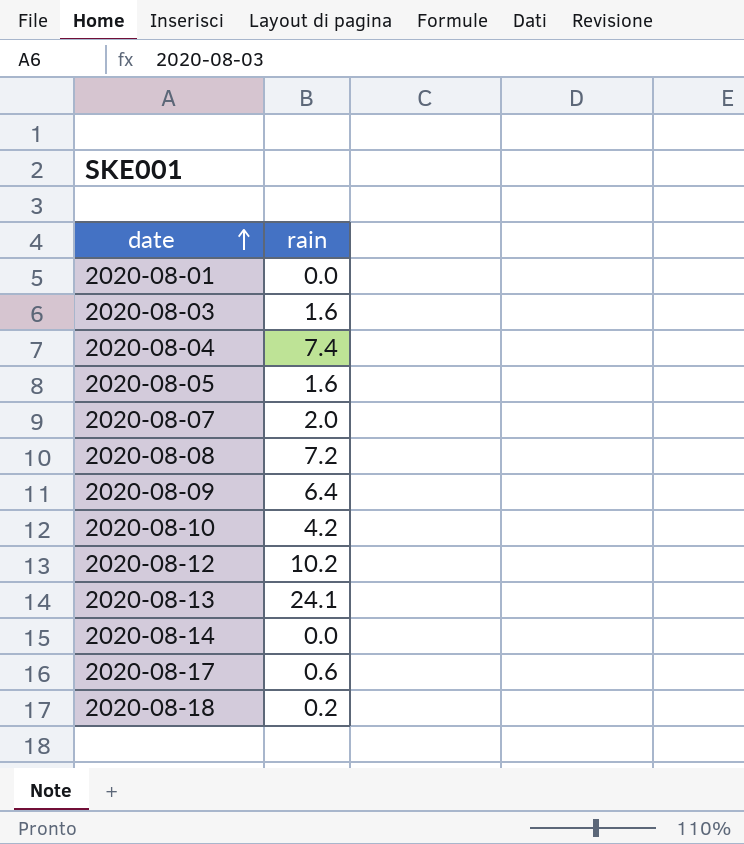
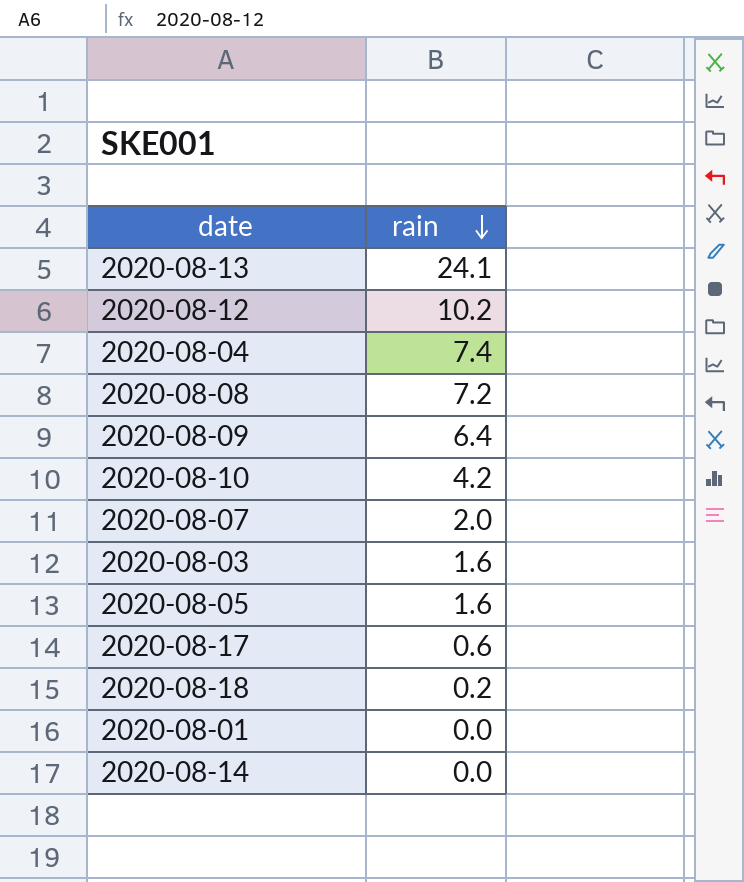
row order: date ascending -> rain descending

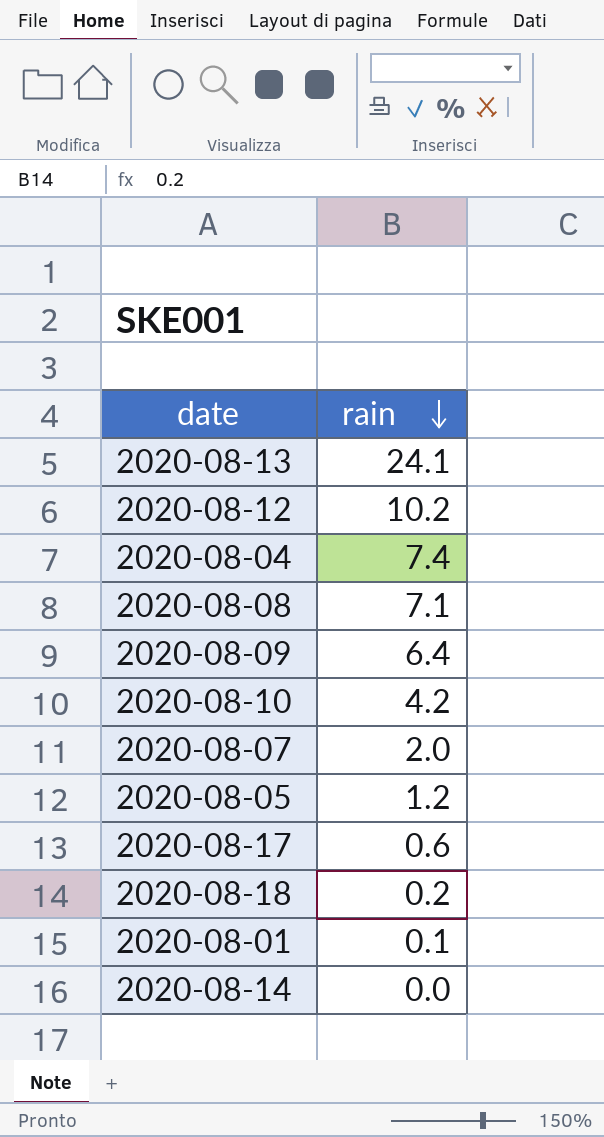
row 2020-08-03: 1.6 -> none
2020-08-08 | rain: 7.2 -> 7.1
2020-08-05 | rain: 1.6 -> 1.2
2020-08-01 | rain: 0.0 -> 0.1

